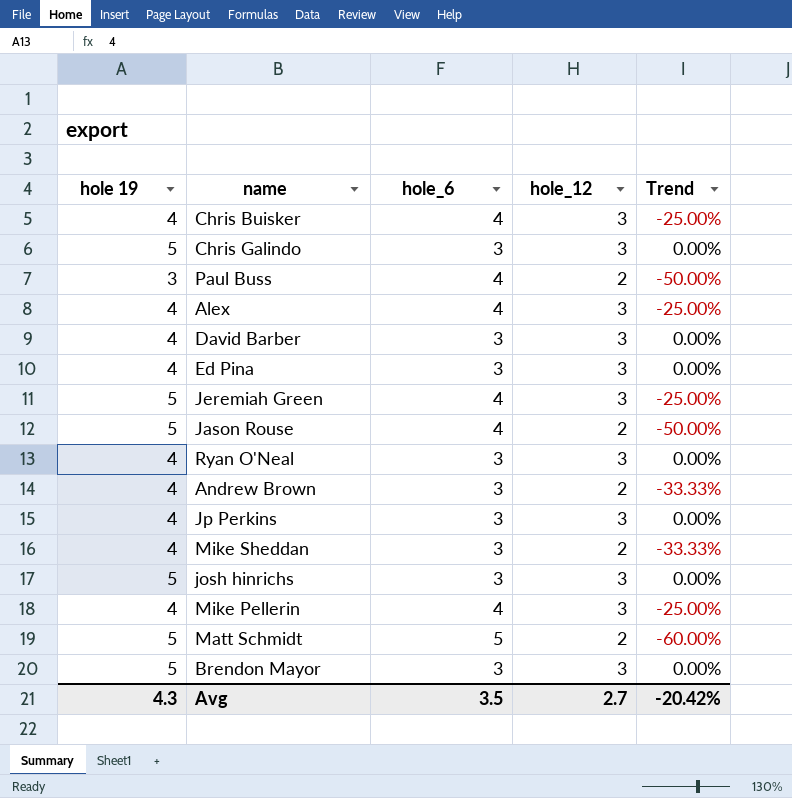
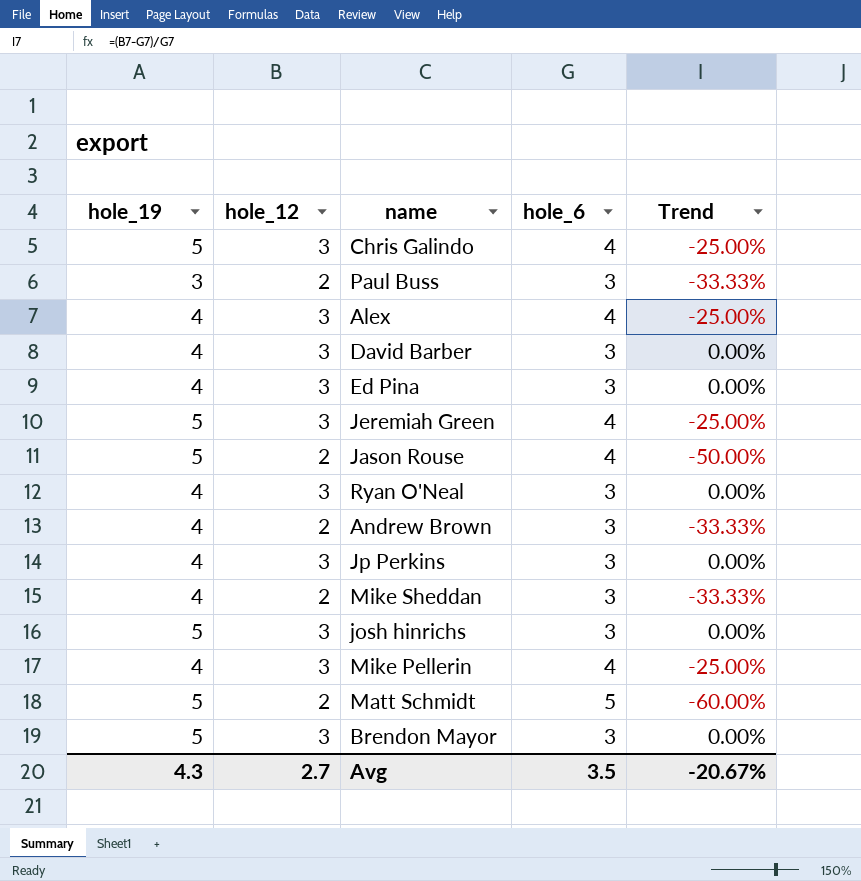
column name: hole 19 -> hole_19
column hole_12 | position: 4 -> 2
row Chris Buisker: 4 | 4 | 3 | -25.00% -> none
Chris Galindo | hole_6: 3 -> 4
Chris Galindo | Trend: 0.00% -> -25.00%
Paul Buss | hole_6: 4 -> 3
Paul Buss | Trend: -50.00% -> -33.33%
Avg | Trend: -20.42% -> -20.67%

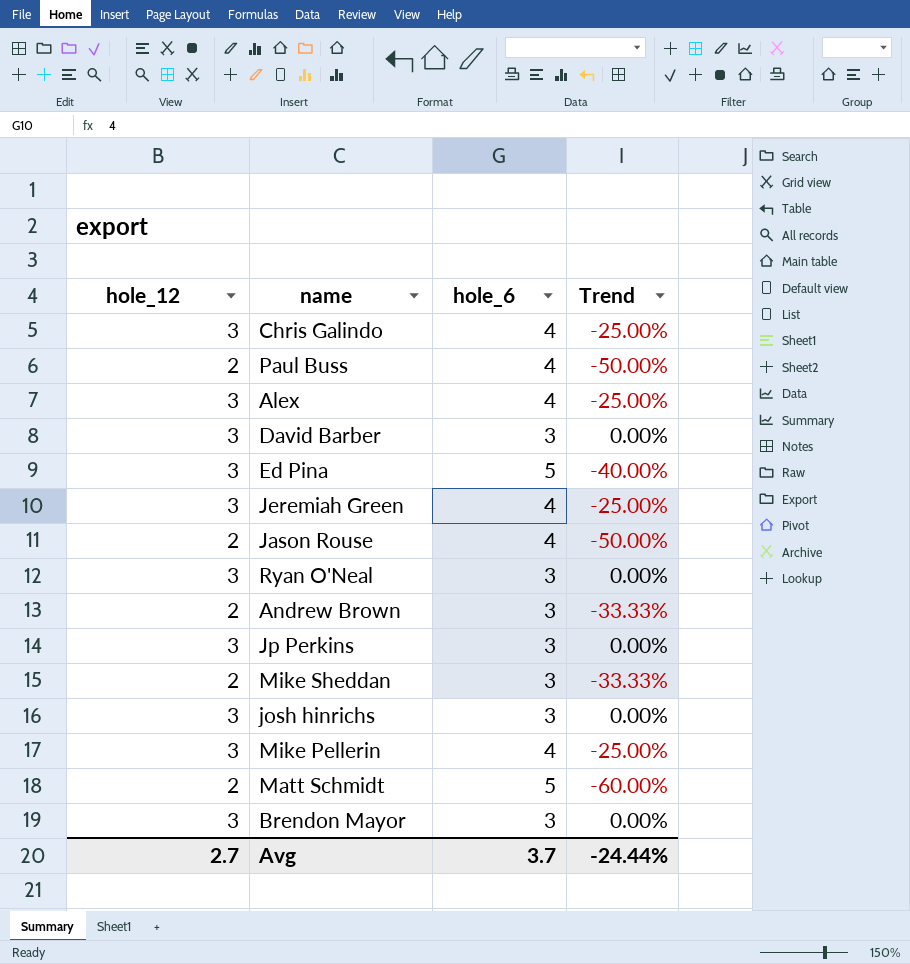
column hole_19 | position: 1 -> none
Paul Buss | hole_6: 3 -> 4
Paul Buss | Trend: -33.33% -> -50.00%
Ed Pina | hole_6: 3 -> 5
Ed Pina | Trend: 0.00% -> -40.00%
Avg | hole_6: 3.5 -> 3.7
Avg | Trend: -20.67% -> -24.44%

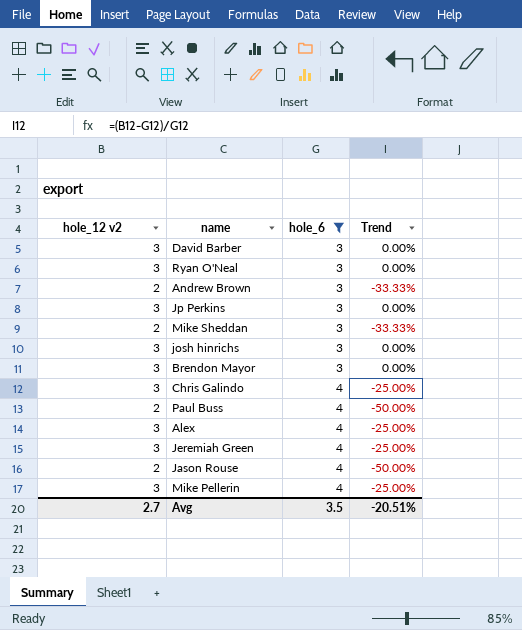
filter: none -> hole_6 != 5
row order: none -> hole_6 ascending
column name: hole_12 -> hole_12 v2
Avg | hole_6: 3.7 -> 3.5
Avg | Trend: -24.44% -> -20.51%

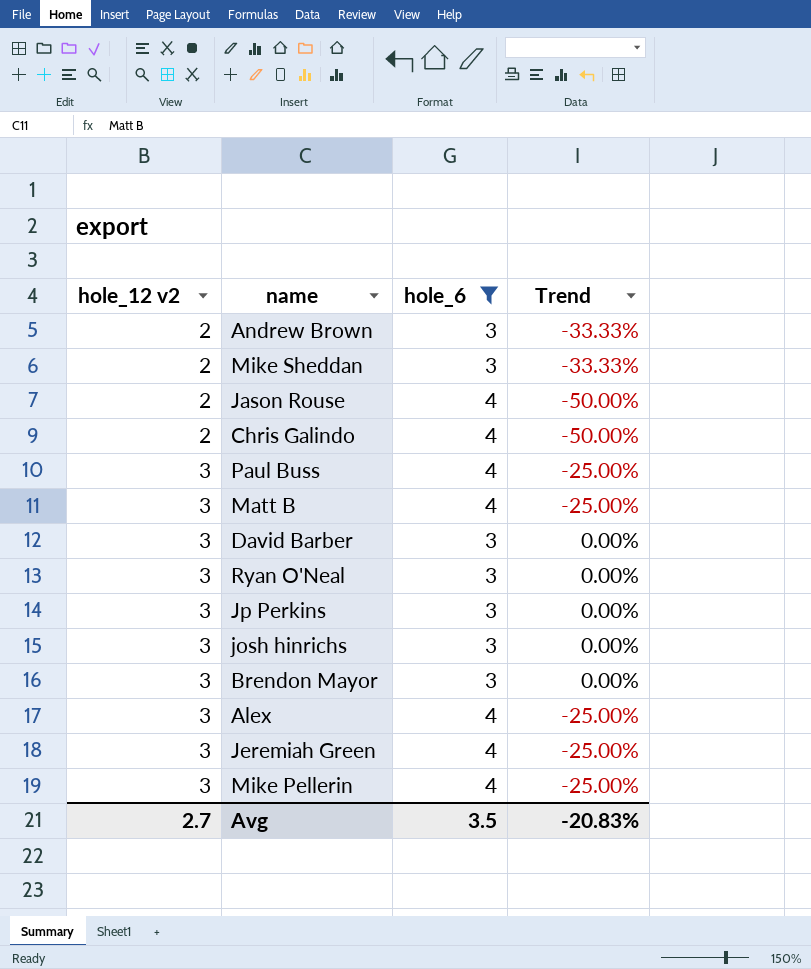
row order: hole_6 ascending -> hole_12 v2 ascending
Chris Galindo | hole_12 v2: 3 -> 2
Chris Galindo | Trend: -25.00% -> -50.00%
Paul Buss | hole_12 v2: 2 -> 3
Paul Buss | Trend: -50.00% -> -25.00%
row Matt B: none -> 3 | 4 | -25.00%
Avg | Trend: -20.51% -> -20.83%

